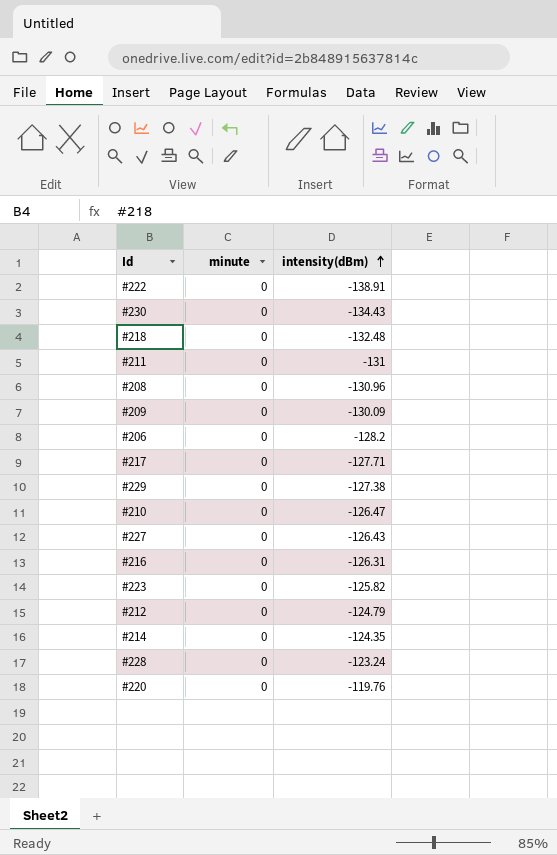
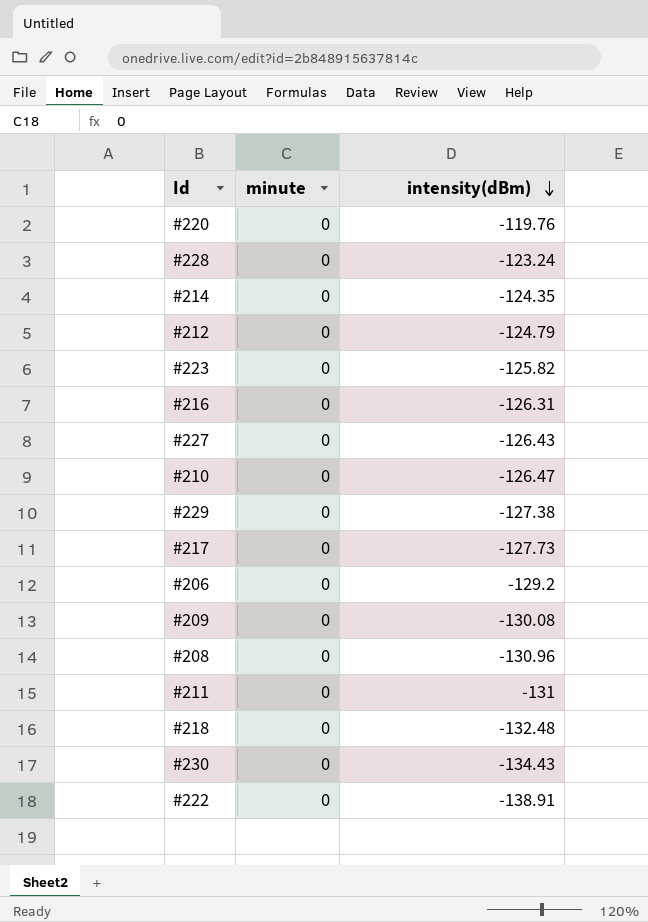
row order: intensity(dBm) ascending -> intensity(dBm) descending
#217 | intensity(dBm): -127.71 -> -127.73
#206 | intensity(dBm): -128.2 -> -129.2
#209 | intensity(dBm): -130.09 -> -130.08

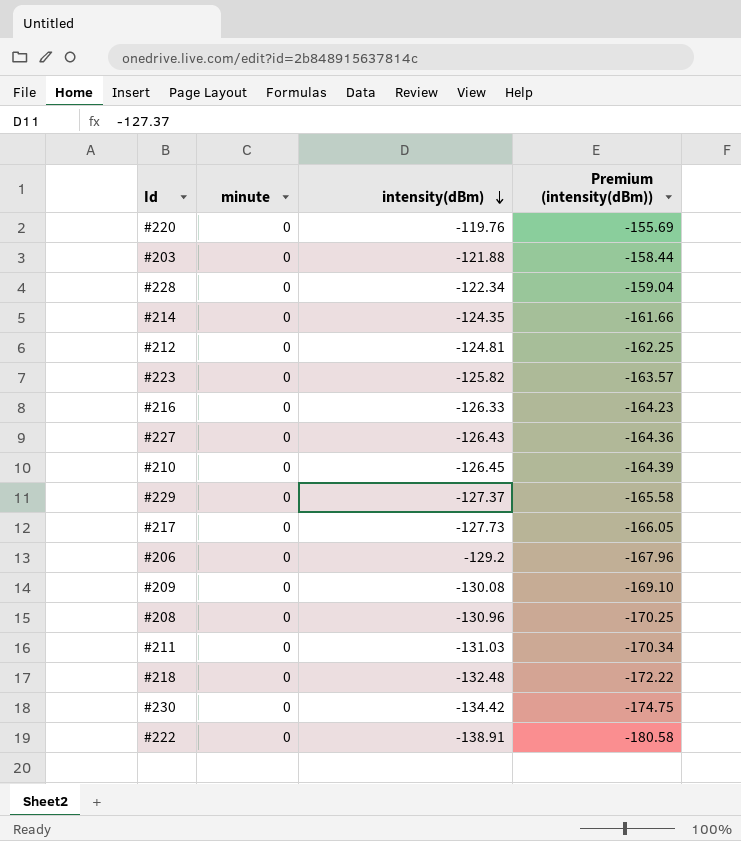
column Premium (intensity(dBm)) | formula: none -> [intensity(dBm)] * 1.3
row #203: none -> 0 | -121.88 | -158.44
#228 | intensity(dBm): -123.24 -> -122.34
#212 | intensity(dBm): -124.79 -> -124.81
#216 | intensity(dBm): -126.31 -> -126.33
#210 | intensity(dBm): -126.47 -> -126.45
#229 | intensity(dBm): -127.38 -> -127.37
#211 | intensity(dBm): -131 -> -131.03
#230 | intensity(dBm): -134.43 -> -134.42

